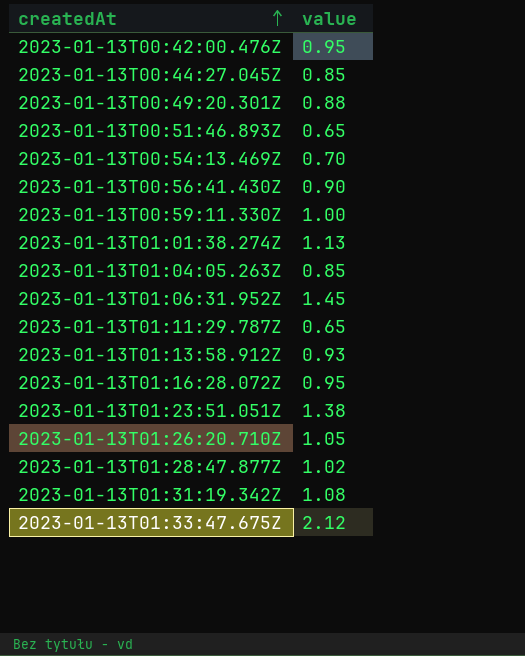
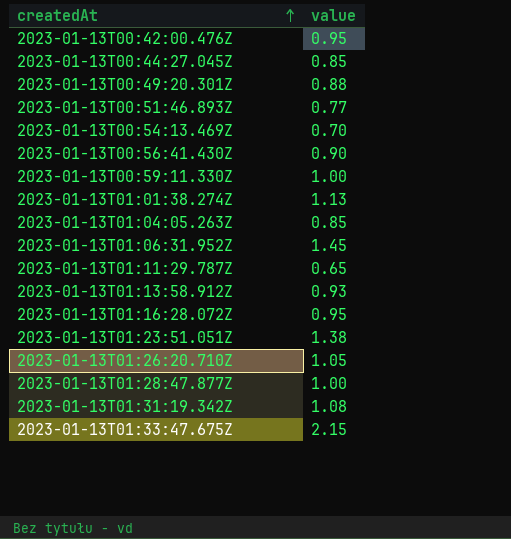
2023-01-13T00:51:46.893Z | value: 0.65 -> 0.77
2023-01-13T01:28:47.877Z | value: 1.02 -> 1.00
2023-01-13T01:33:47.675Z | value: 2.12 -> 2.15

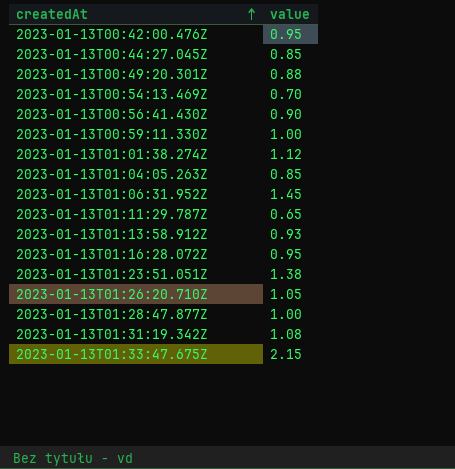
row 2023-01-13T00:51:46.893Z: 0.77 -> none
2023-01-13T01:01:38.274Z | value: 1.13 -> 1.12

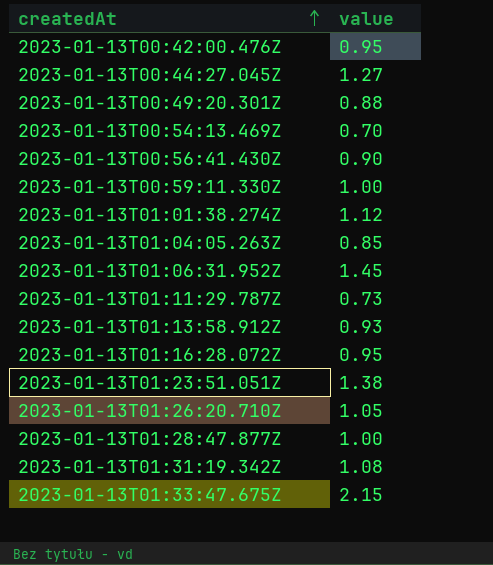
2023-01-13T00:44:27.045Z | value: 0.85 -> 1.27
2023-01-13T01:11:29.787Z | value: 0.65 -> 0.73

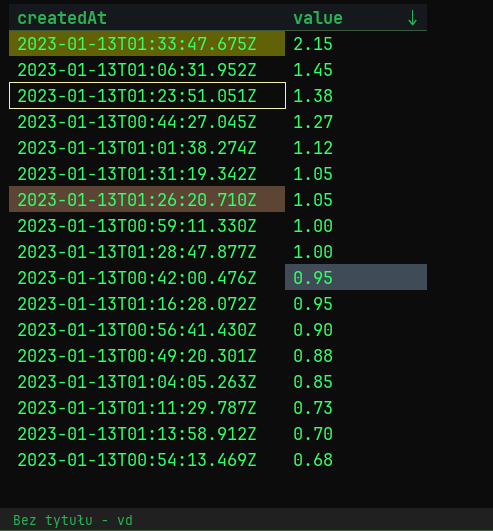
row order: createdAt ascending -> value descending
2023-01-13T01:31:19.342Z | value: 1.08 -> 1.05
2023-01-13T01:13:58.912Z | value: 0.93 -> 0.70
2023-01-13T00:54:13.469Z | value: 0.70 -> 0.68

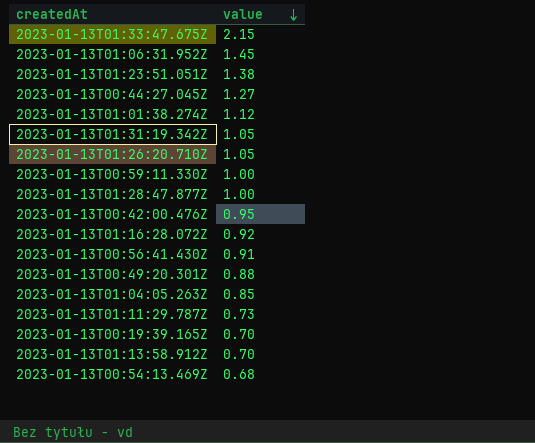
2023-01-13T01:16:28.072Z | value: 0.95 -> 0.92
2023-01-13T00:56:41.430Z | value: 0.90 -> 0.91
row 2023-01-13T00:19:39.165Z: none -> 0.70

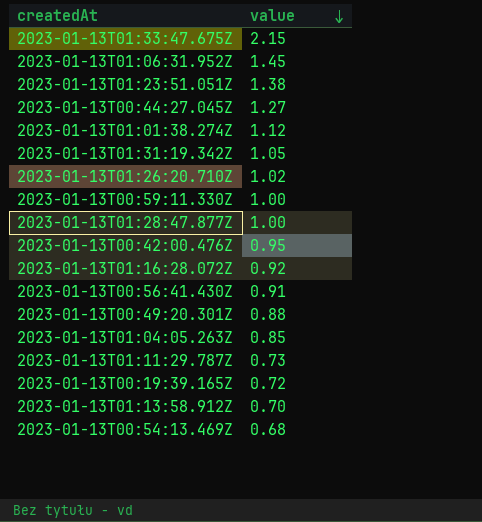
2023-01-13T01:26:20.710Z | value: 1.05 -> 1.02
2023-01-13T00:19:39.165Z | value: 0.70 -> 0.72

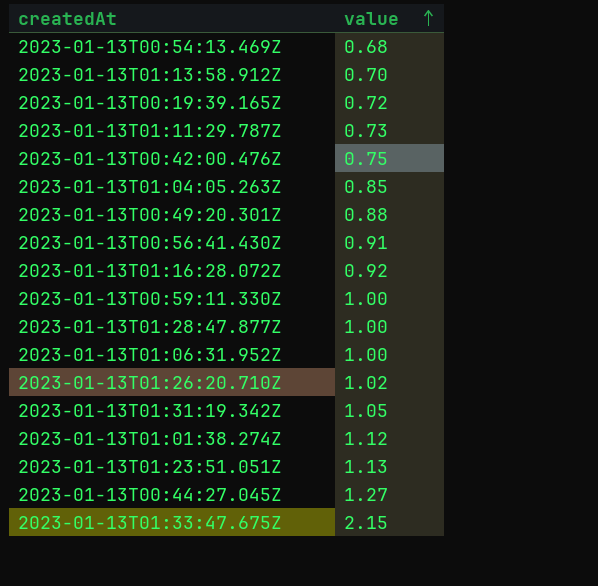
row order: value descending -> value ascending
2023-01-13T00:42:00.476Z | value: 0.95 -> 0.75
2023-01-13T01:06:31.952Z | value: 1.45 -> 1.00
2023-01-13T01:23:51.051Z | value: 1.38 -> 1.13

